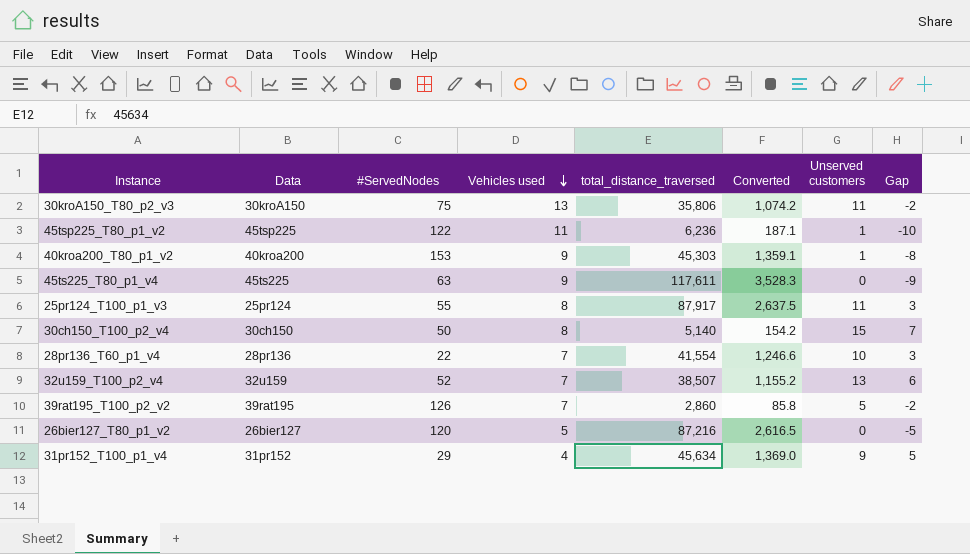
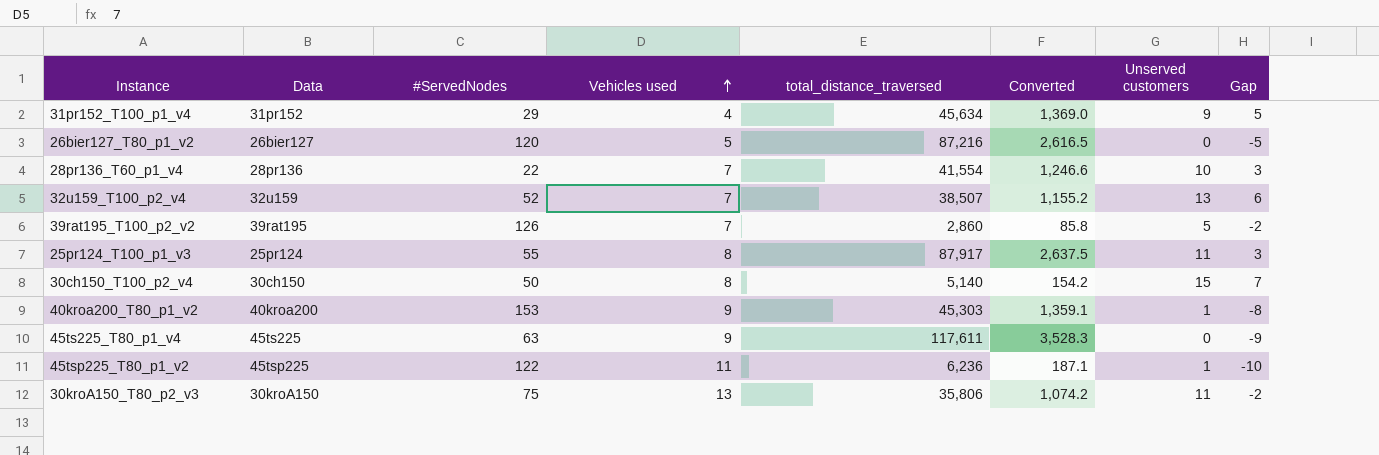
row order: Vehicles used descending -> Vehicles used ascending

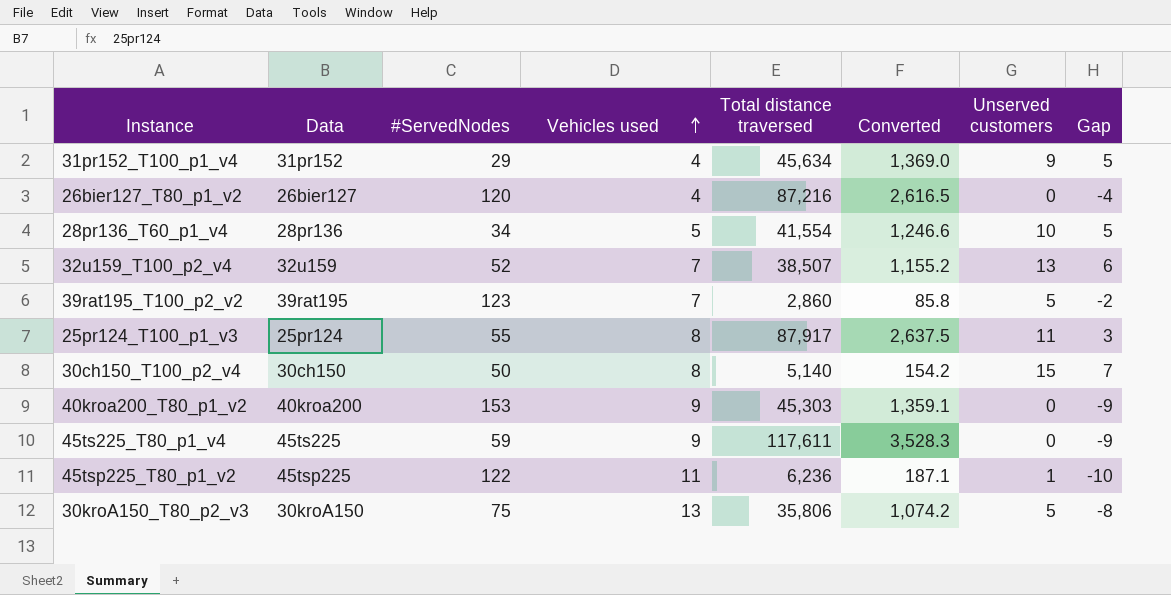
column name: total_distance_traversed -> Total distance traversed
26bier127_T80_p1_v2 | Vehicles used: 5 -> 4
26bier127_T80_p1_v2 | Gap: -5 -> -4
28pr136_T60_p1_v4 | #ServedNodes: 22 -> 34
28pr136_T60_p1_v4 | Vehicles used: 7 -> 5
28pr136_T60_p1_v4 | Gap: 3 -> 5
39rat195_T100_p2_v2 | #ServedNodes: 126 -> 123
40kroa200_T80_p1_v2 | Unserved customers: 1 -> 0
40kroa200_T80_p1_v2 | Gap: -8 -> -9
45ts225_T80_p1_v4 | #ServedNodes: 63 -> 59
30kroA150_T80_p2_v3 | Unserved customers: 11 -> 5
30kroA150_T80_p2_v3 | Gap: -2 -> -8

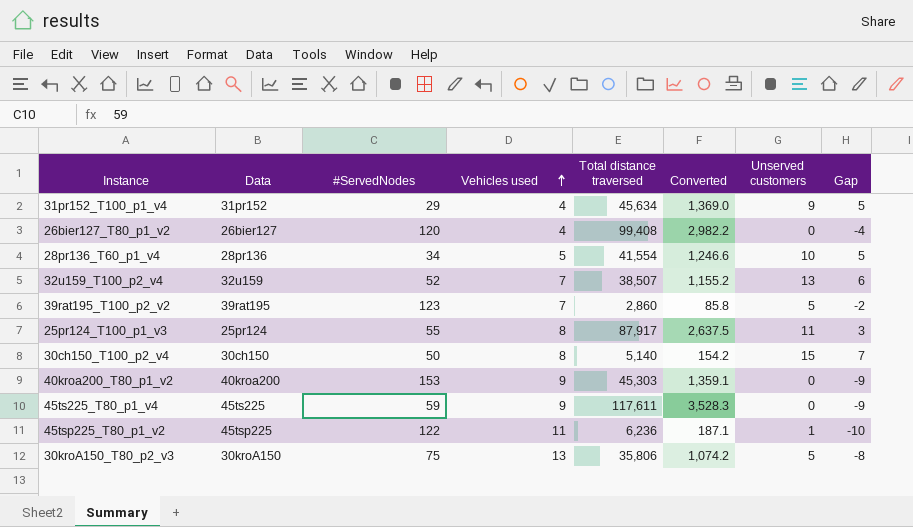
26bier127_T80_p1_v2 | Total distance traversed: 87,216 -> 99,408
26bier127_T80_p1_v2 | Converted: 2,616.5 -> 2,982.2

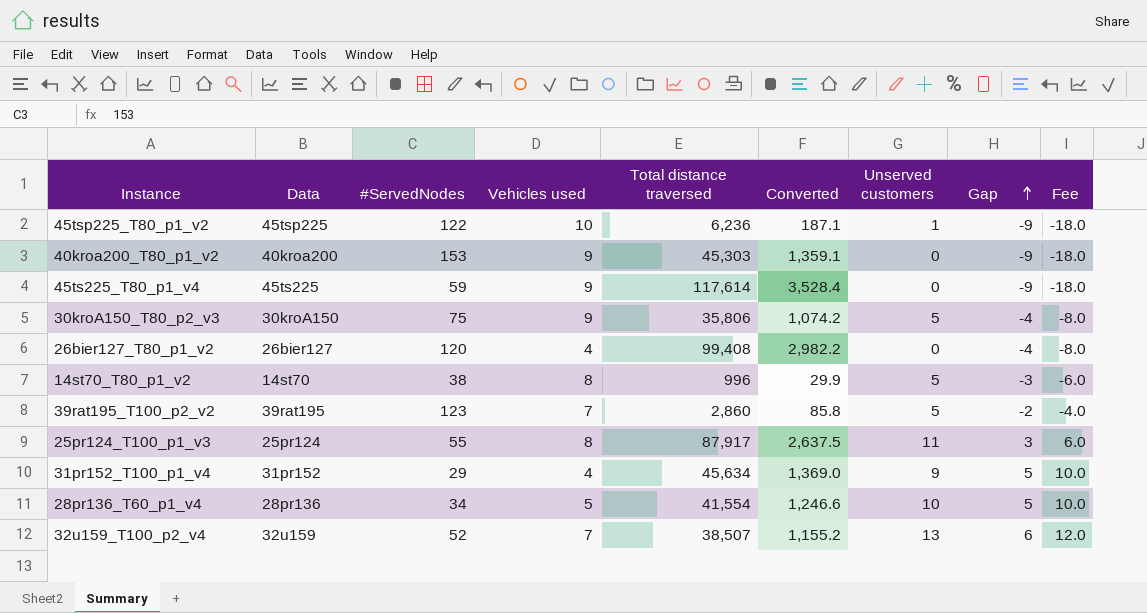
row order: Vehicles used ascending -> Gap ascending
column Fee | formula: none -> [Gap] * 2
row 30ch150_T100_p2_v4: 30ch150 | 50 | 8 | 5,140 | 154.2 | 15 | 7 -> none
45tsp225_T80_p1_v2 | Vehicles used: 11 -> 10
45tsp225_T80_p1_v2 | Gap: -10 -> -9
45ts225_T80_p1_v4 | Total distance traversed: 117,611 -> 117,614
45ts225_T80_p1_v4 | Converted: 3,528.3 -> 3,528.4
30kroA150_T80_p2_v3 | Vehicles used: 13 -> 9
30kroA150_T80_p2_v3 | Gap: -8 -> -4
row 14st70_T80_p1_v2: none -> 14st70 | 38 | 8 | 996 | 29.9 | 5 | -3 | -6.0

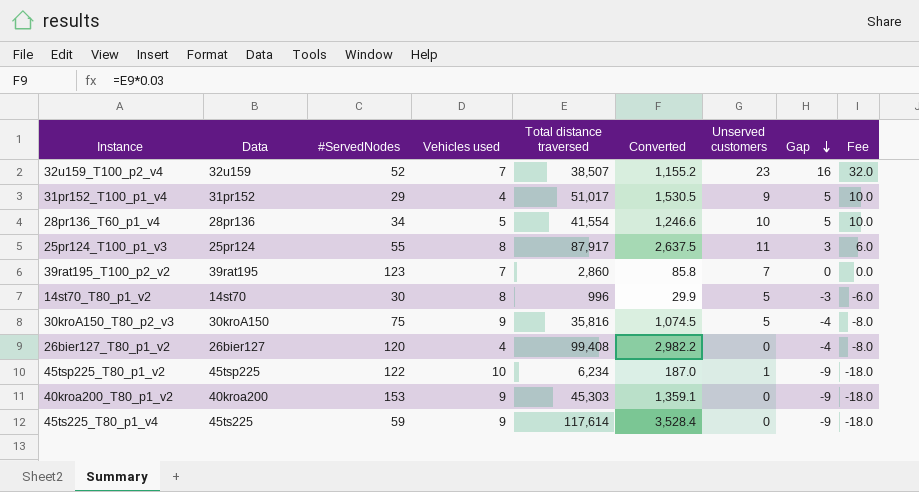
row order: Gap ascending -> Gap descending
32u159_T100_p2_v4 | Unserved customers: 13 -> 23
32u159_T100_p2_v4 | Gap: 6 -> 16
32u159_T100_p2_v4 | Fee: 12.0 -> 32.0
31pr152_T100_p1_v4 | Total distance traversed: 45,634 -> 51,017
31pr152_T100_p1_v4 | Converted: 1,369.0 -> 1,530.5
39rat195_T100_p2_v2 | Unserved customers: 5 -> 7
39rat195_T100_p2_v2 | Gap: -2 -> 0
39rat195_T100_p2_v2 | Fee: -4.0 -> 0.0
14st70_T80_p1_v2 | #ServedNodes: 38 -> 30
30kroA150_T80_p2_v3 | Total distance traversed: 35,806 -> 35,816
30kroA150_T80_p2_v3 | Converted: 1,074.2 -> 1,074.5
45tsp225_T80_p1_v2 | Total distance traversed: 6,236 -> 6,234
45tsp225_T80_p1_v2 | Converted: 187.1 -> 187.0

